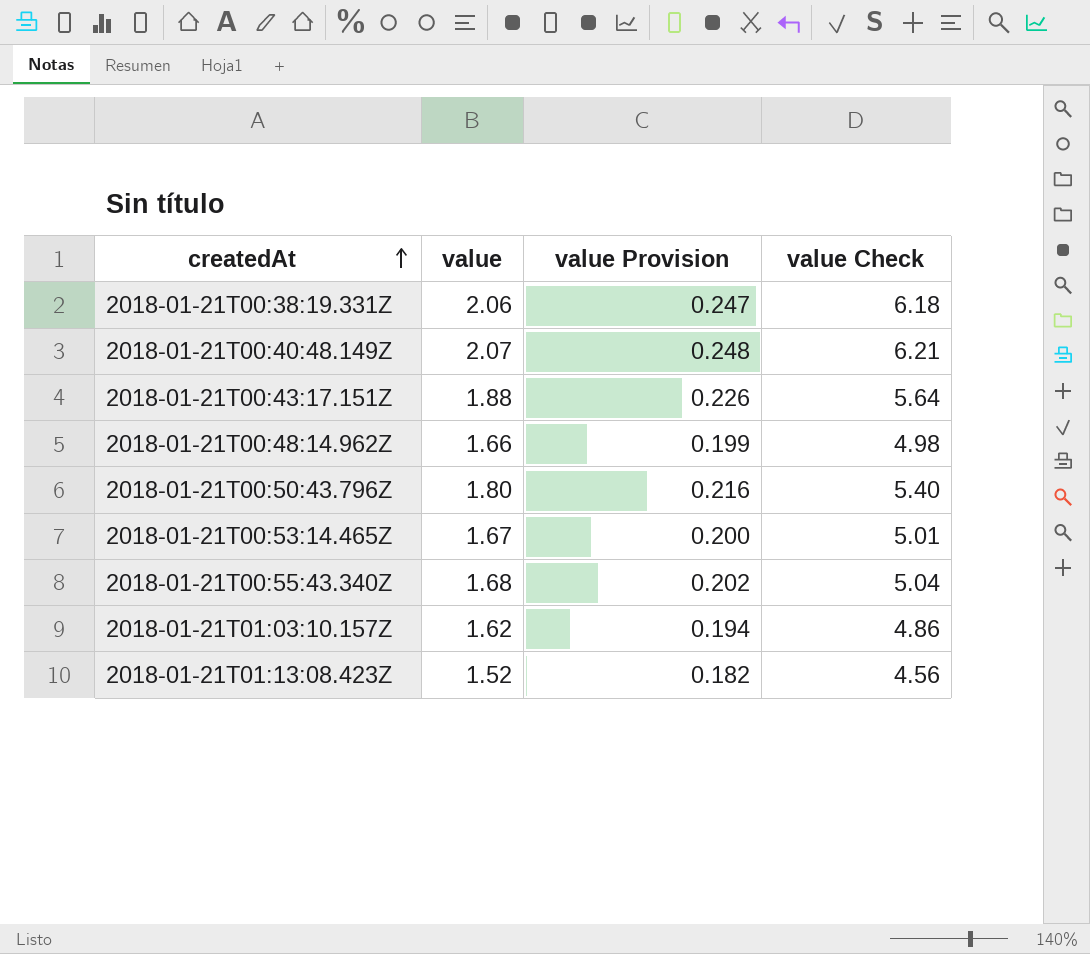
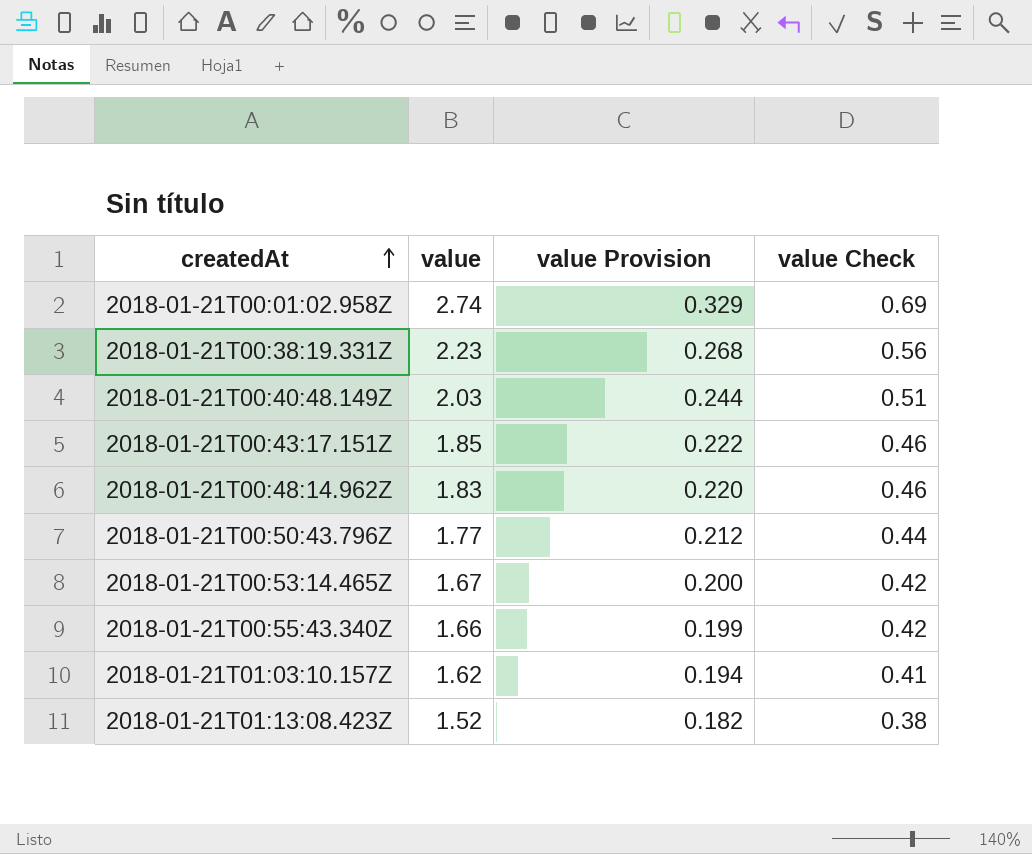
column value Check | formula: [value] * 3 -> [value] * 0.25
row 2018-01-21T00:01:02.958Z: none -> 2.74 | 0.329 | 0.69
2018-01-21T00:38:19.331Z | value: 2.06 -> 2.23
2018-01-21T00:38:19.331Z | value Provision: 0.247 -> 0.268
2018-01-21T00:40:48.149Z | value: 2.07 -> 2.03
2018-01-21T00:40:48.149Z | value Provision: 0.248 -> 0.244
2018-01-21T00:43:17.151Z | value: 1.88 -> 1.85
2018-01-21T00:43:17.151Z | value Provision: 0.226 -> 0.222
2018-01-21T00:48:14.962Z | value: 1.66 -> 1.83
2018-01-21T00:48:14.962Z | value Provision: 0.199 -> 0.220
2018-01-21T00:50:43.796Z | value: 1.80 -> 1.77
2018-01-21T00:50:43.796Z | value Provision: 0.216 -> 0.212
2018-01-21T00:55:43.340Z | value: 1.68 -> 1.66
2018-01-21T00:55:43.340Z | value Provision: 0.202 -> 0.199

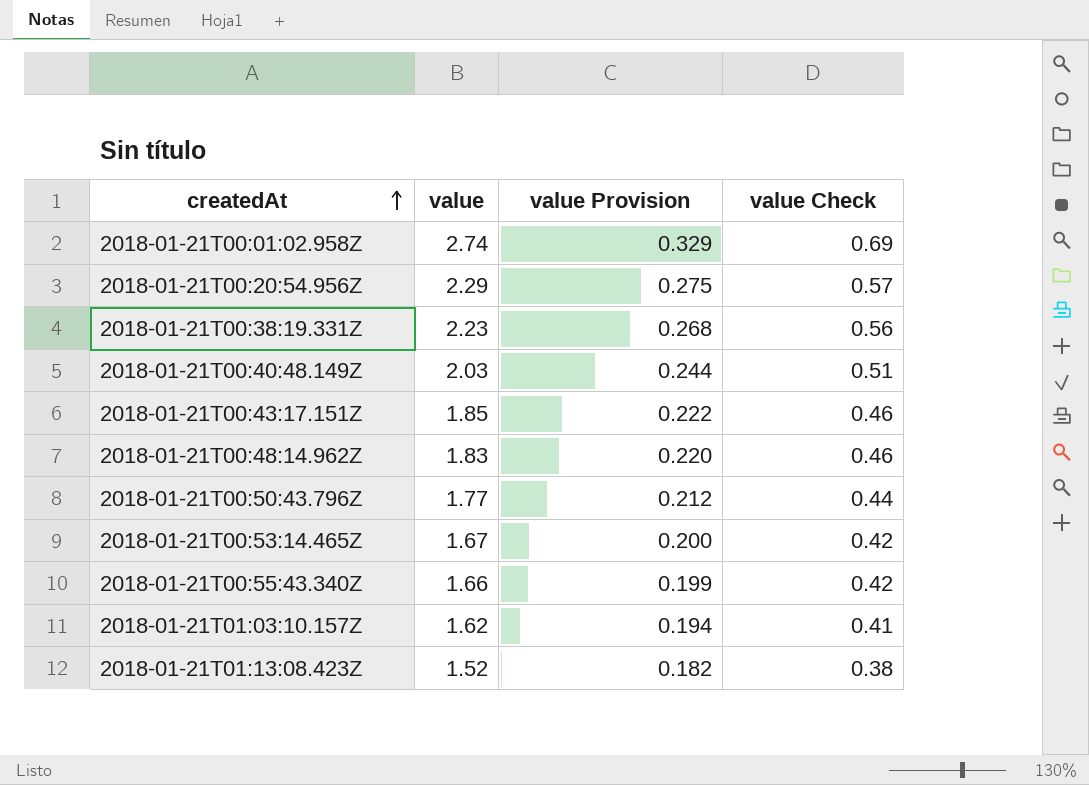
row 2018-01-21T00:20:54.956Z: none -> 2.29 | 0.275 | 0.57

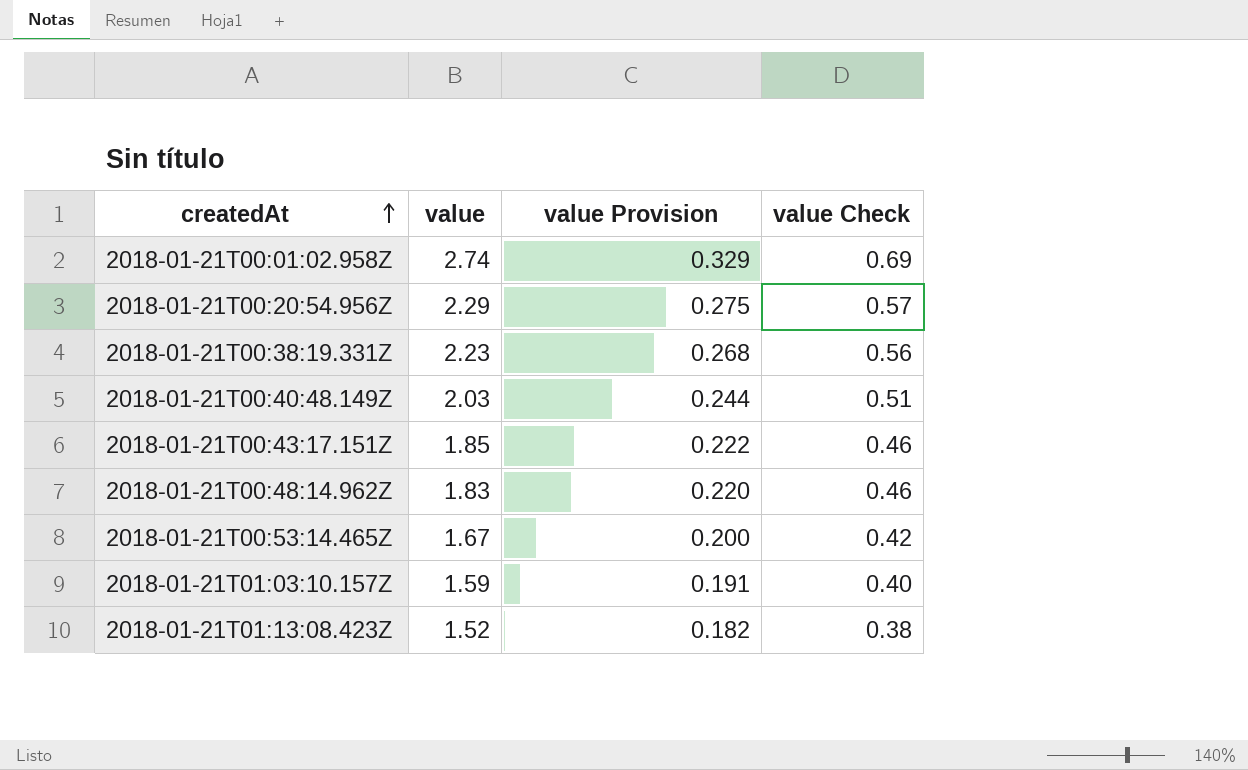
row 2018-01-21T00:50:43.796Z: 1.77 | 0.212 | 0.44 -> none
row 2018-01-21T00:55:43.340Z: 1.66 | 0.199 | 0.42 -> none
2018-01-21T01:03:10.157Z | value: 1.62 -> 1.59
2018-01-21T01:03:10.157Z | value Provision: 0.194 -> 0.191
2018-01-21T01:03:10.157Z | value Check: 0.41 -> 0.40

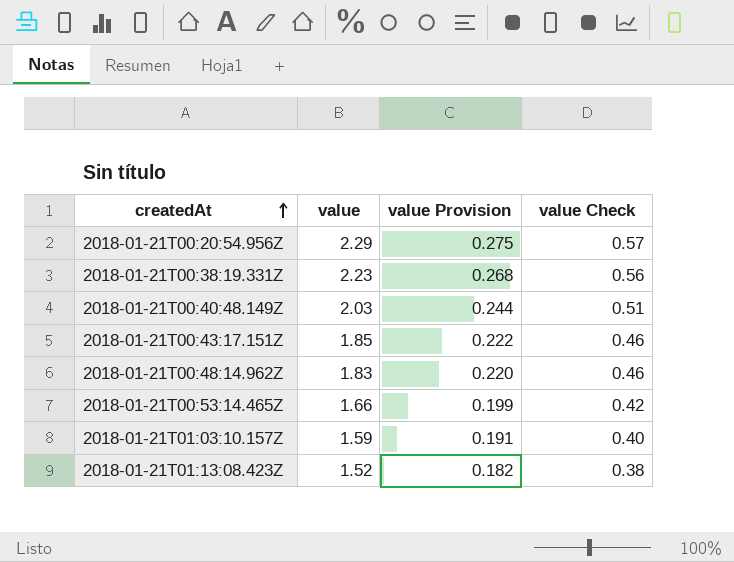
row 2018-01-21T00:01:02.958Z: 2.74 | 0.329 | 0.69 -> none
2018-01-21T00:53:14.465Z | value: 1.67 -> 1.66
2018-01-21T00:53:14.465Z | value Provision: 0.200 -> 0.199

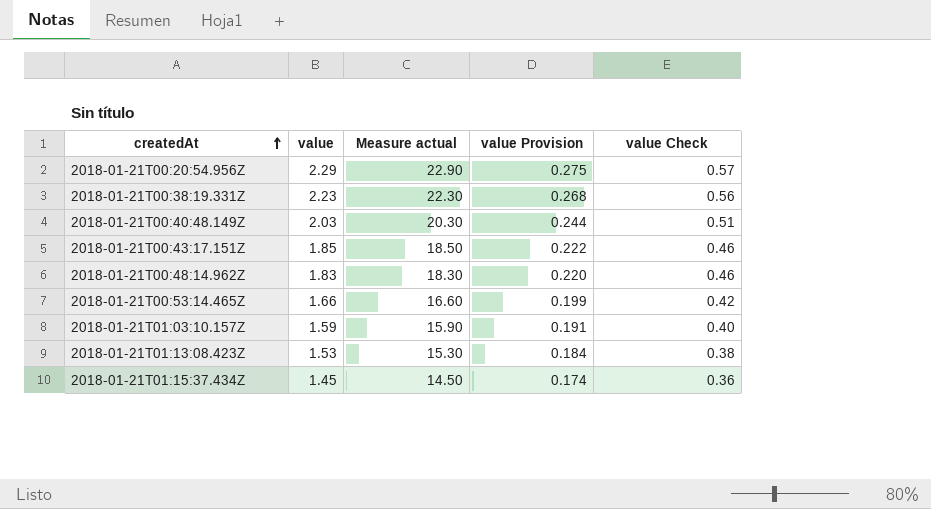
column Measure actual | formula: none -> [value] * 10
2018-01-21T01:13:08.423Z | value: 1.52 -> 1.53
2018-01-21T01:13:08.423Z | value Provision: 0.182 -> 0.184
row 2018-01-21T01:15:37.434Z: none -> 1.45 | 14.50 | 0.174 | 0.36

